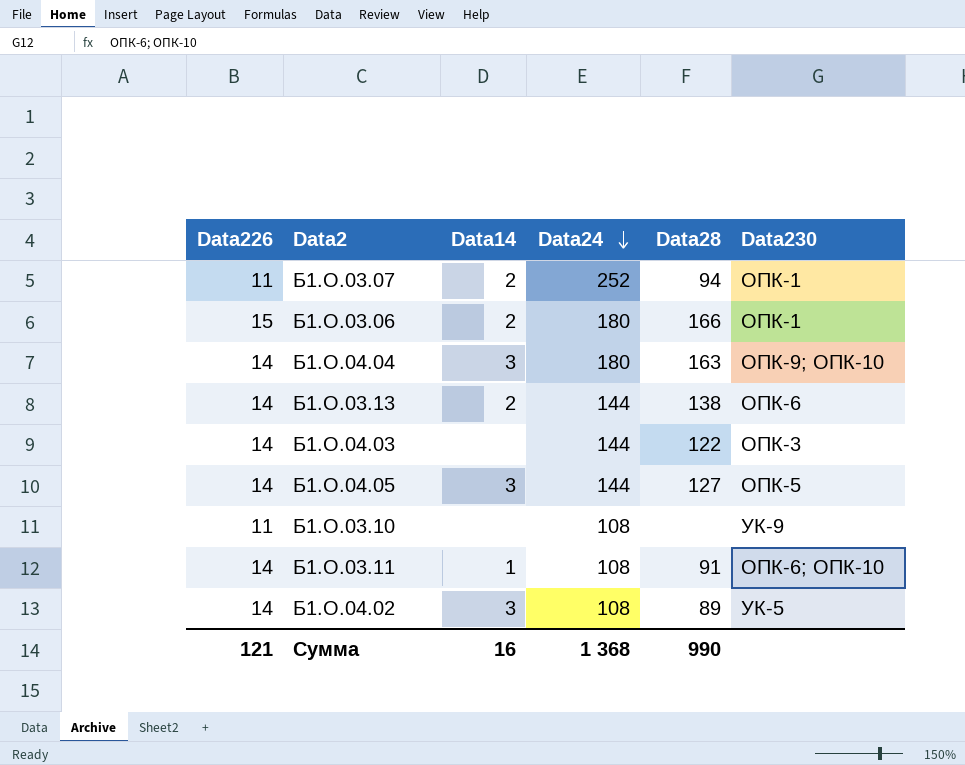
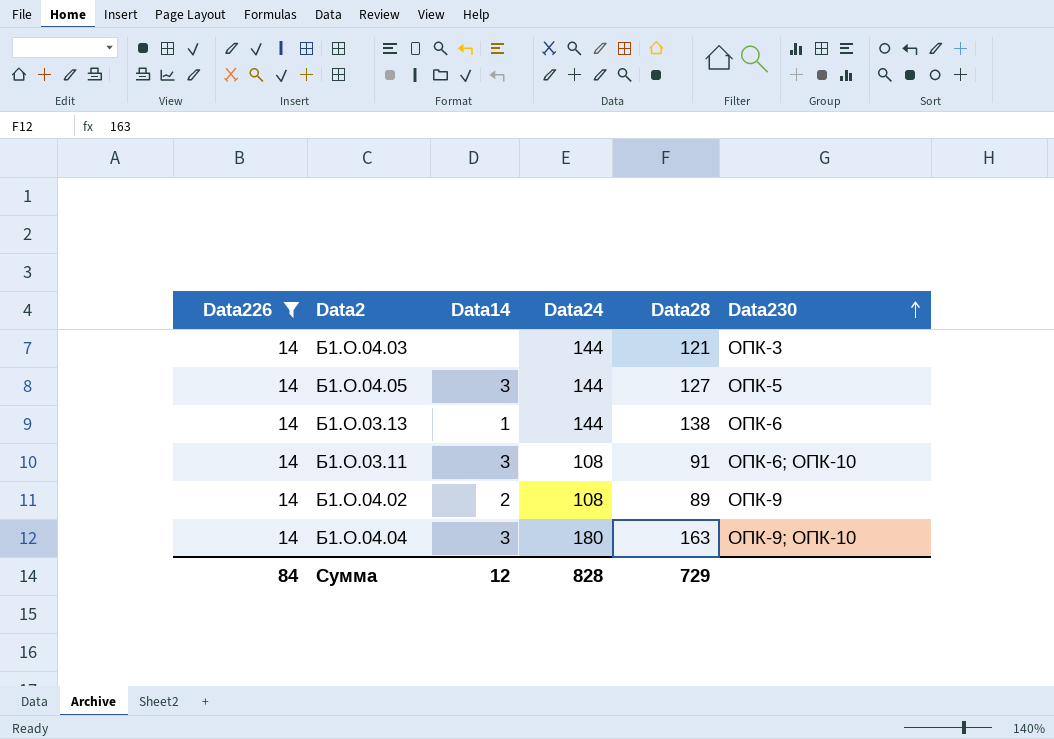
filter: none -> Data226 = 14
row order: Data24 descending -> Data230 ascending
Б1.О.04.03 | Data28: 122 -> 121
Б1.О.03.13 | Data14: 2 -> 1
Б1.О.03.11 | Data14: 1 -> 3
Б1.О.04.02 | Data14: 3 -> 2
Б1.О.04.02 | Data230: УК-5 -> ОПК-9
Сумма | Data226: 121 -> 84
Сумма | Data14: 16 -> 12
Сумма | Data24: 1 368 -> 828
Сумма | Data28: 990 -> 729

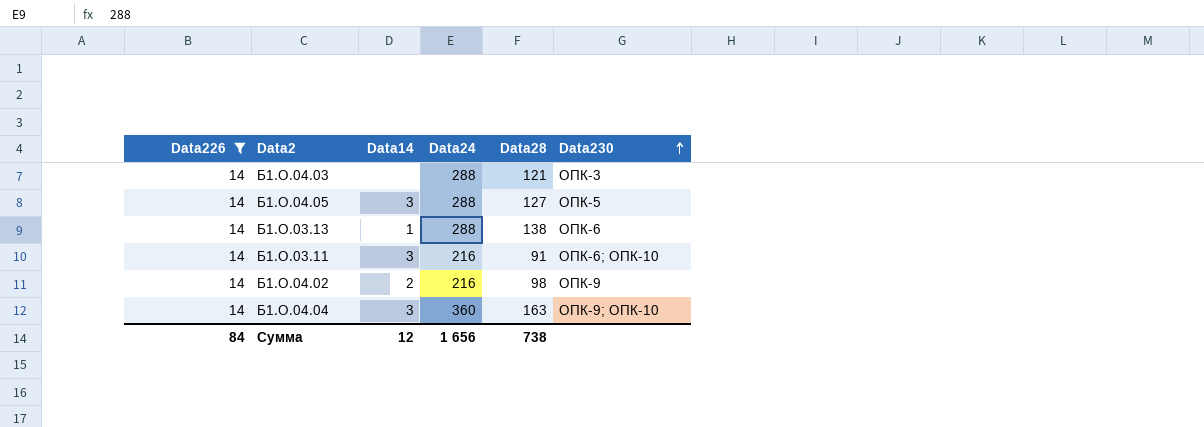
Б1.О.04.03 | Data24: 144 -> 288
Б1.О.04.05 | Data24: 144 -> 288
Б1.О.03.13 | Data24: 144 -> 288
Б1.О.03.11 | Data24: 108 -> 216
Б1.О.04.02 | Data24: 108 -> 216
Б1.О.04.02 | Data28: 89 -> 98
Б1.О.04.04 | Data24: 180 -> 360
Сумма | Data24: 828 -> 1 656
Сумма | Data28: 729 -> 738

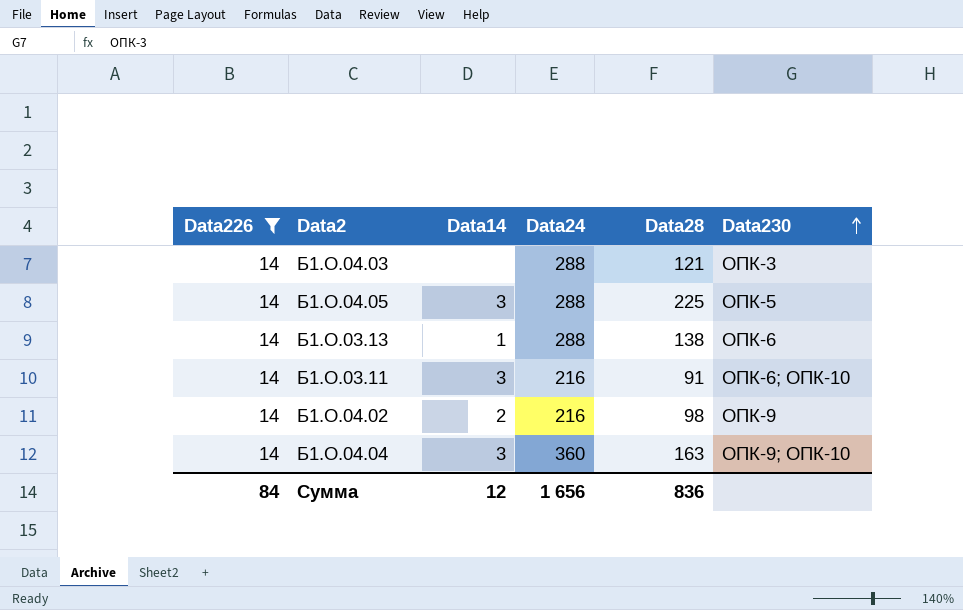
Б1.О.04.05 | Data28: 127 -> 225
Сумма | Data28: 738 -> 836

